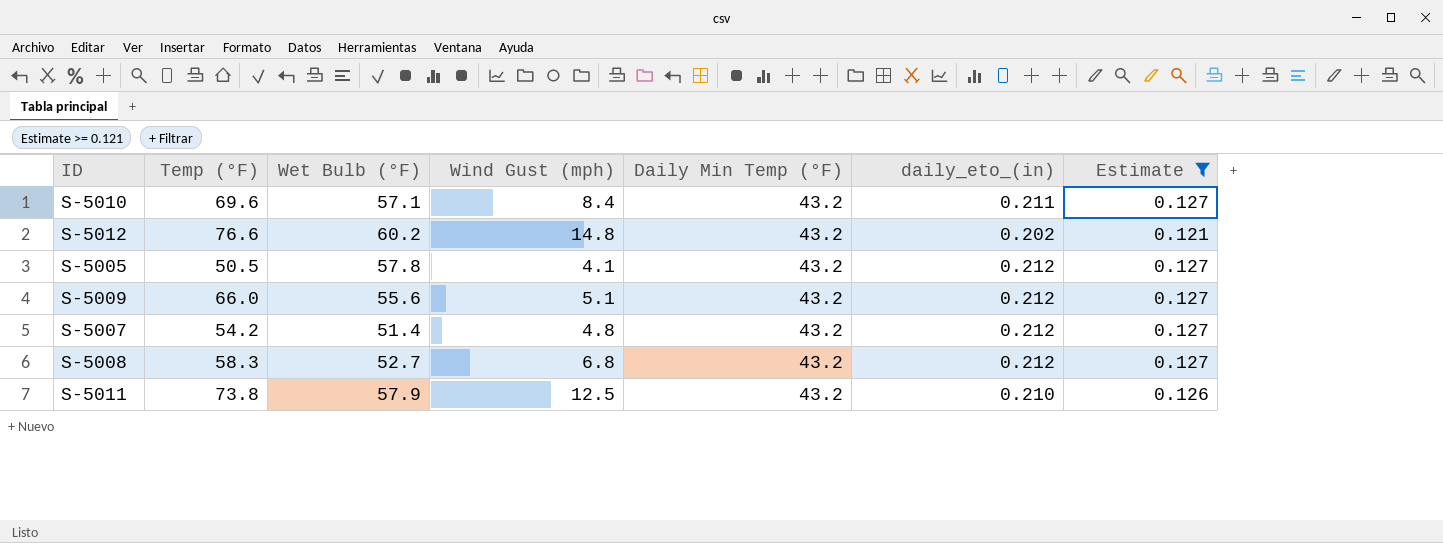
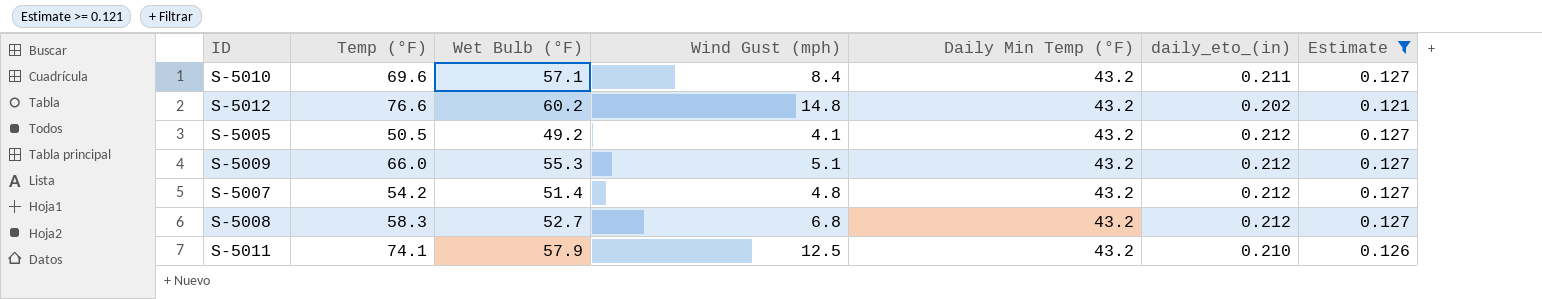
S-5005 | Wet Bulb (°F): 57.8 -> 49.2
S-5009 | Wet Bulb (°F): 55.6 -> 55.3
S-5011 | Temp (°F): 73.8 -> 74.1

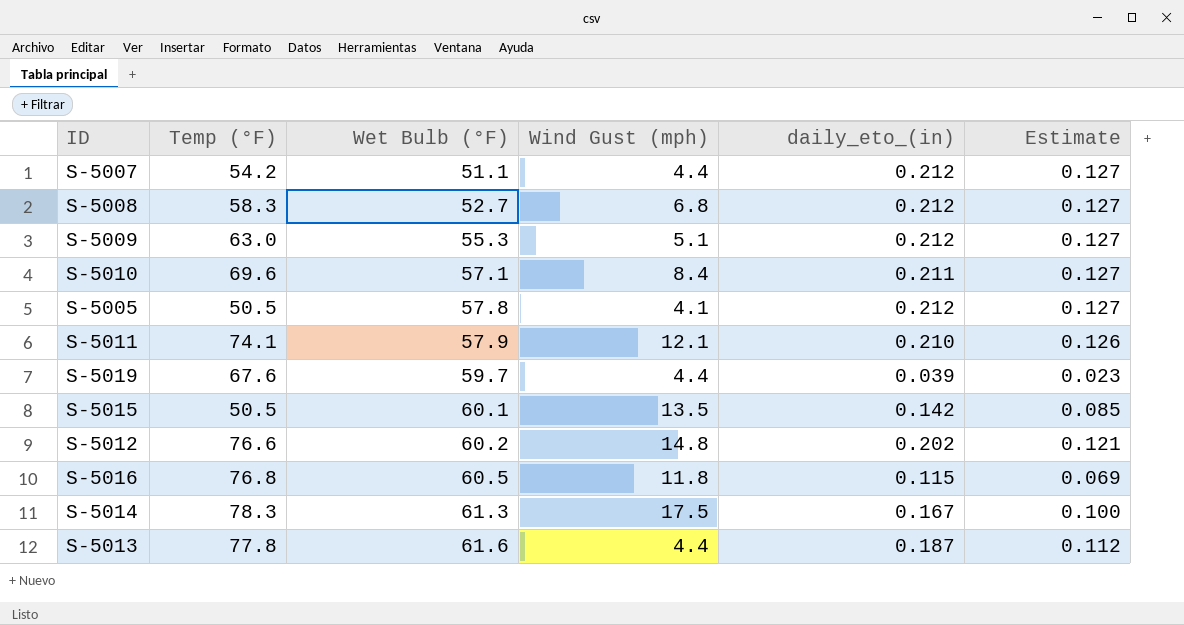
filter: Estimate >= 0.121 -> none
row order: none -> Wet Bulb (°F) ascending
column Daily Min Temp (°F) | position: 5 -> none
S-5007 | Wet Bulb (°F): 51.4 -> 51.1
S-5007 | Wind Gust (mph): 4.8 -> 4.4
S-5009 | Temp (°F): 66.0 -> 63.0
S-5005 | Wet Bulb (°F): 49.2 -> 57.8
S-5011 | Wind Gust (mph): 12.5 -> 12.1

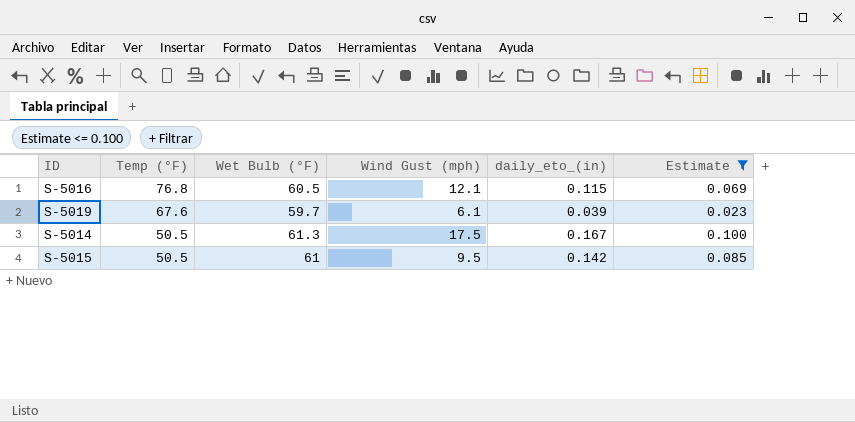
filter: none -> Estimate <= 0.100
row order: Wet Bulb (°F) ascending -> Temp (°F) descending
S-5016 | Wind Gust (mph): 11.8 -> 12.1
S-5019 | Wind Gust (mph): 4.4 -> 6.1
S-5014 | Temp (°F): 78.3 -> 50.5
S-5015 | Wet Bulb (°F): 60.1 -> 61
S-5015 | Wind Gust (mph): 13.5 -> 9.5

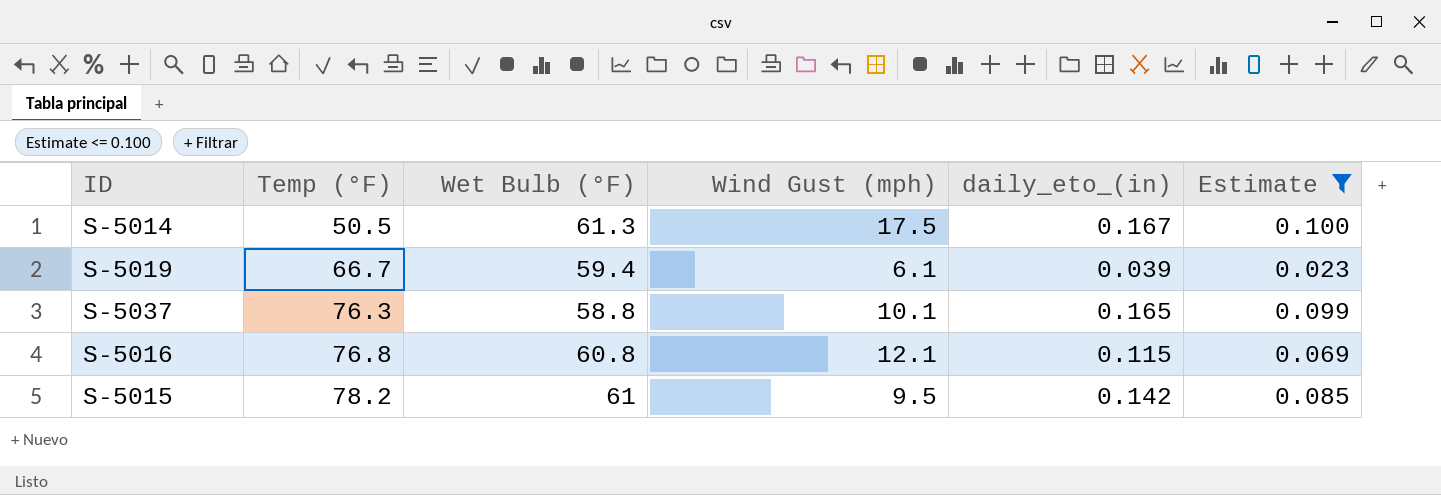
row order: Temp (°F) descending -> Temp (°F) ascending
S-5019 | Temp (°F): 67.6 -> 66.7
S-5019 | Wet Bulb (°F): 59.7 -> 59.4
row S-5037: none -> 76.3 | 58.8 | 10.1 | 0.165 | 0.099
S-5016 | Wet Bulb (°F): 60.5 -> 60.8
S-5015 | Temp (°F): 50.5 -> 78.2

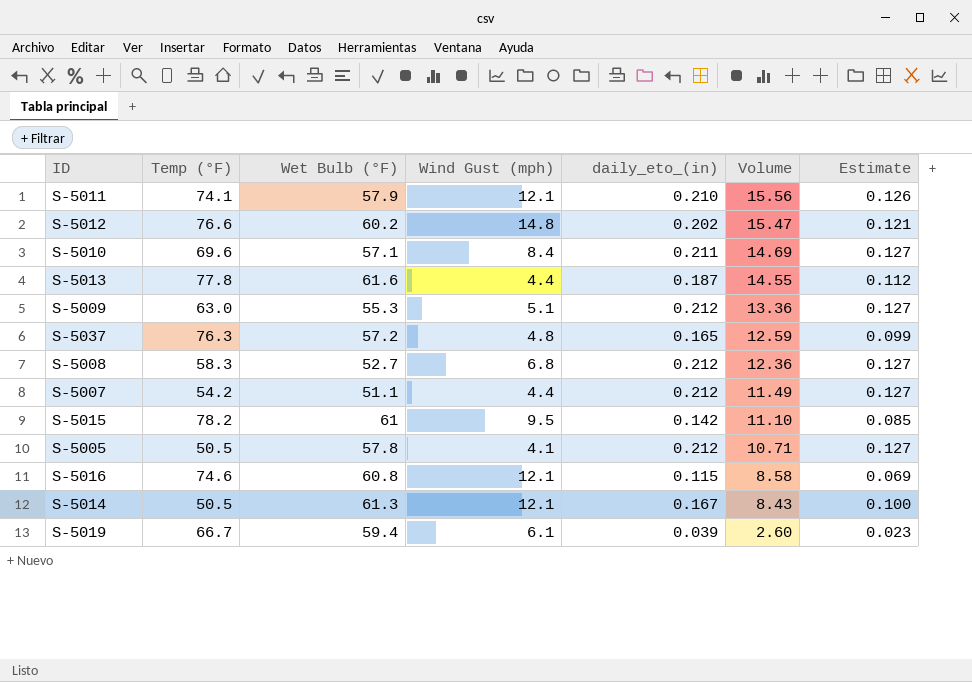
filter: Estimate <= 0.100 -> none
row order: Temp (°F) ascending -> Volume descending
column Volume | formula: none -> [Temp (°F)] * [daily_eto_(in)]
S-5037 | Wet Bulb (°F): 58.8 -> 57.2
S-5037 | Wind Gust (mph): 10.1 -> 4.8
S-5016 | Temp (°F): 76.8 -> 74.6
S-5014 | Wind Gust (mph): 17.5 -> 12.1

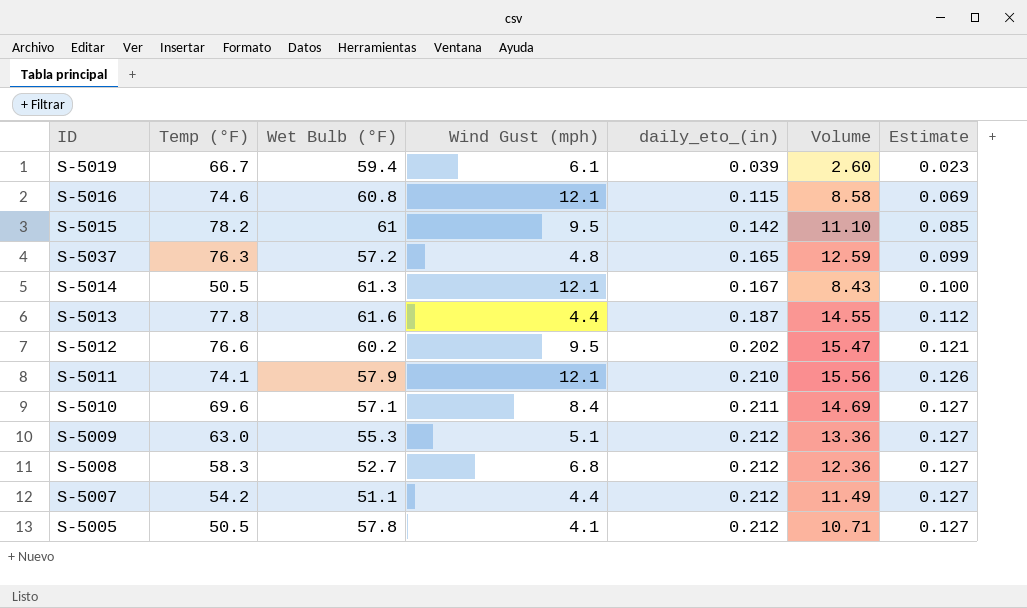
row order: Volume descending -> daily_eto_(in) ascending
S-5012 | Wind Gust (mph): 14.8 -> 9.5

